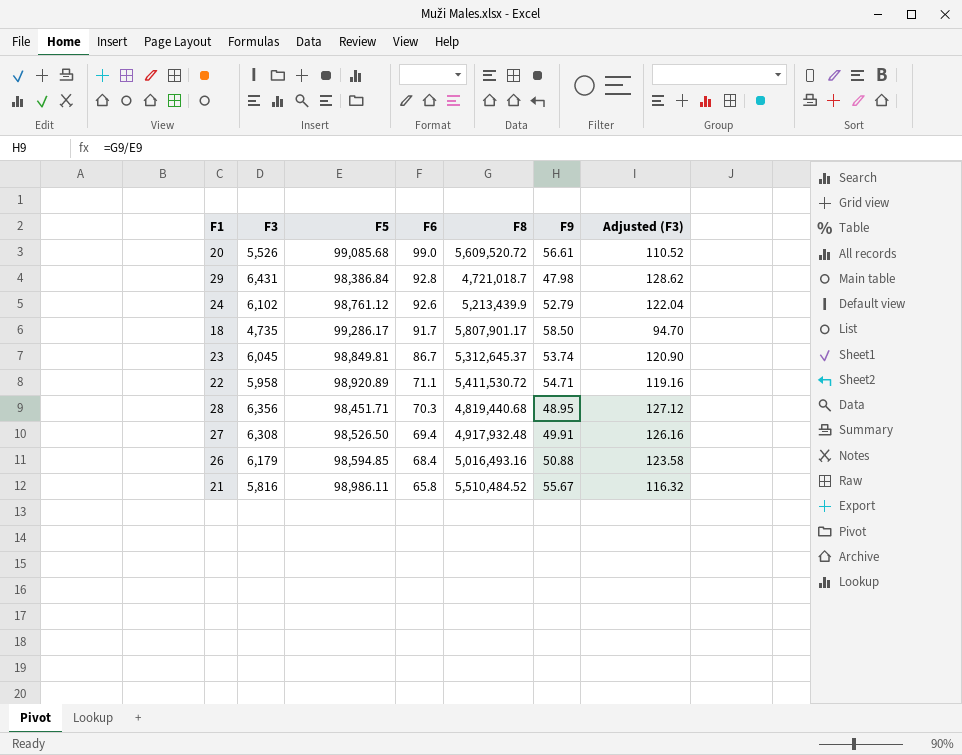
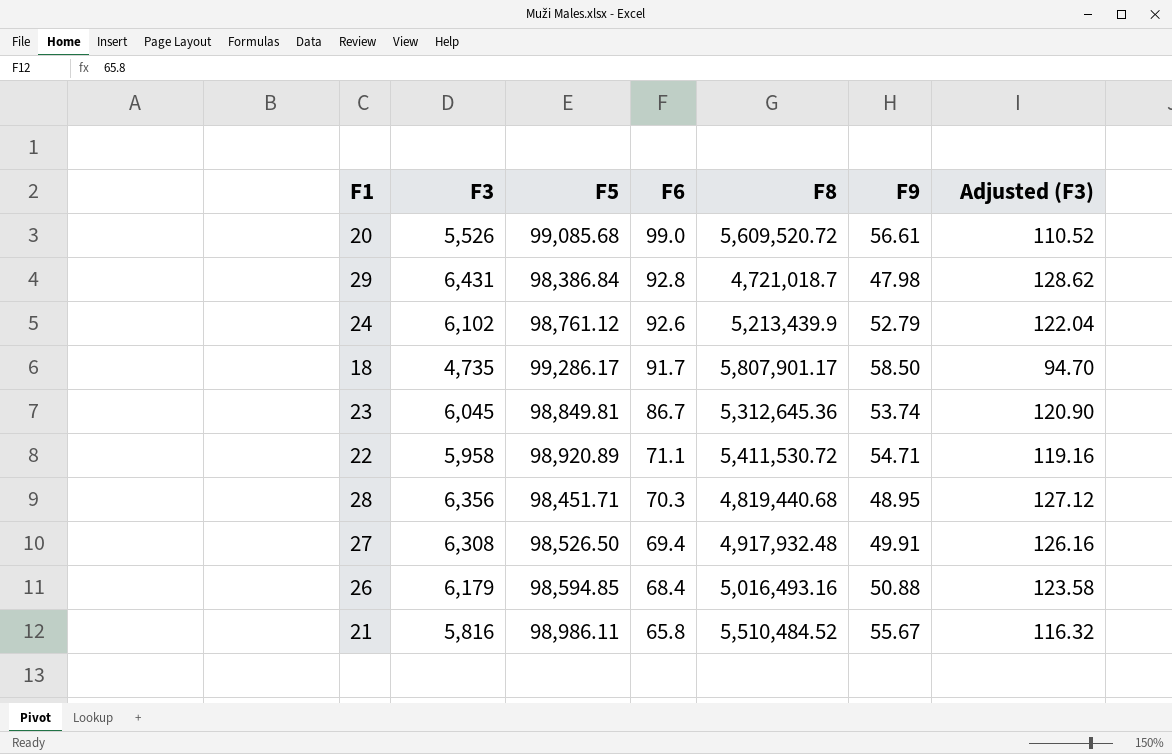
23 | F8: 5,312,645.37 -> 5,312,645.36

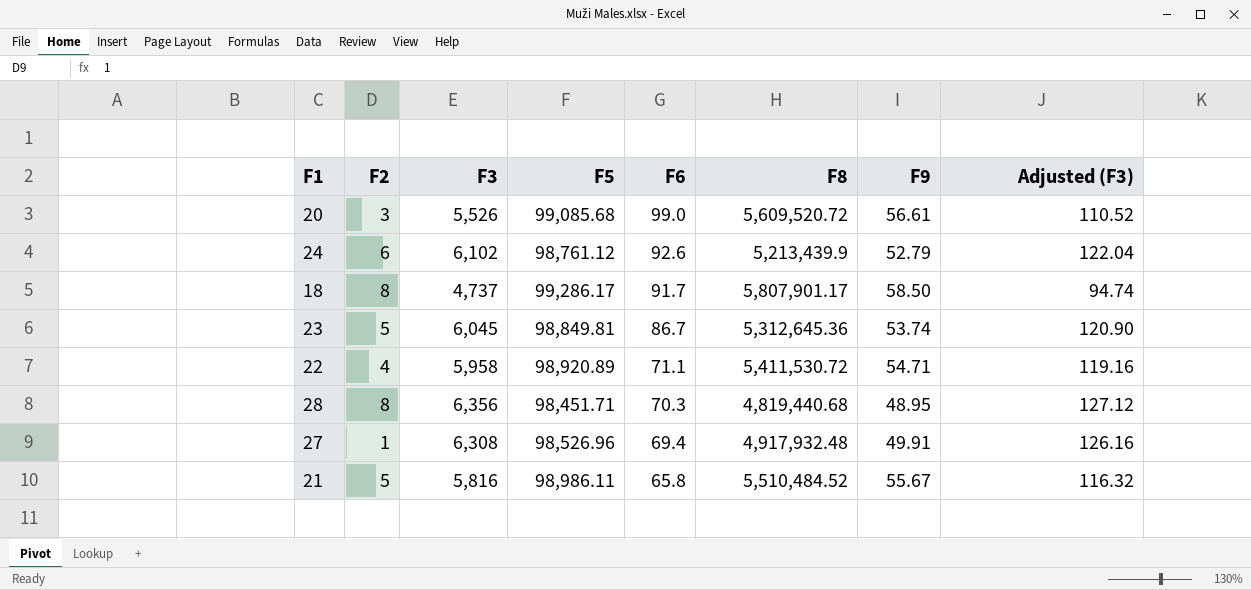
column F2 | position: none -> 2
row 29: 6,431 | 98,386.84 | 92.8 | 4,721,018.7 | 47.98 | 128.62 -> none
row 26: 6,179 | 98,594.85 | 68.4 | 5,016,493.16 | 50.88 | 123.58 -> none
18 | F3: 4,735 -> 4,737
18 | Adjusted (F3): 94.70 -> 94.74
27 | F5: 98,526.50 -> 98,526.96

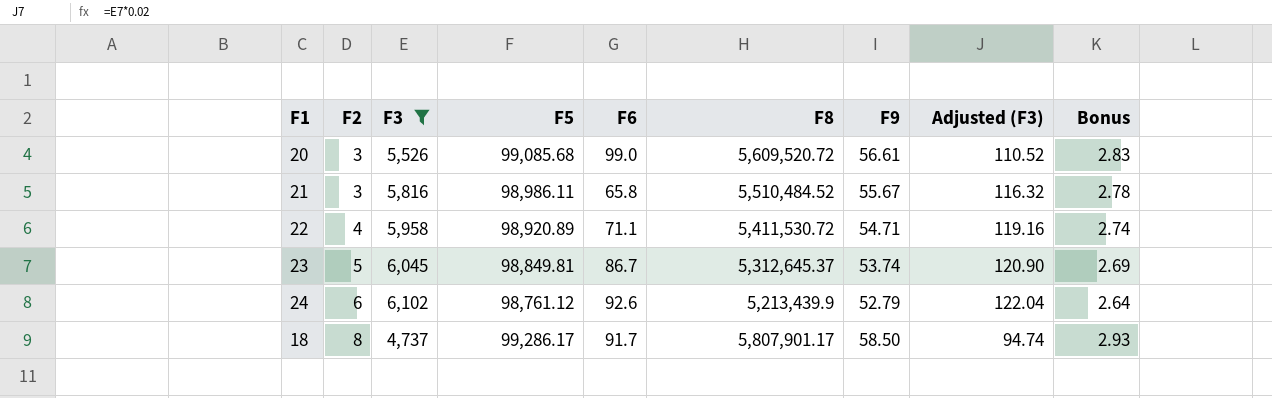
filter: none -> F3 <= 6,102
row order: F6 descending -> F2 ascending
column Bonus | formula: none -> [F9] * 0.05
21 | F2: 5 -> 3
23 | F8: 5,312,645.36 -> 5,312,645.37

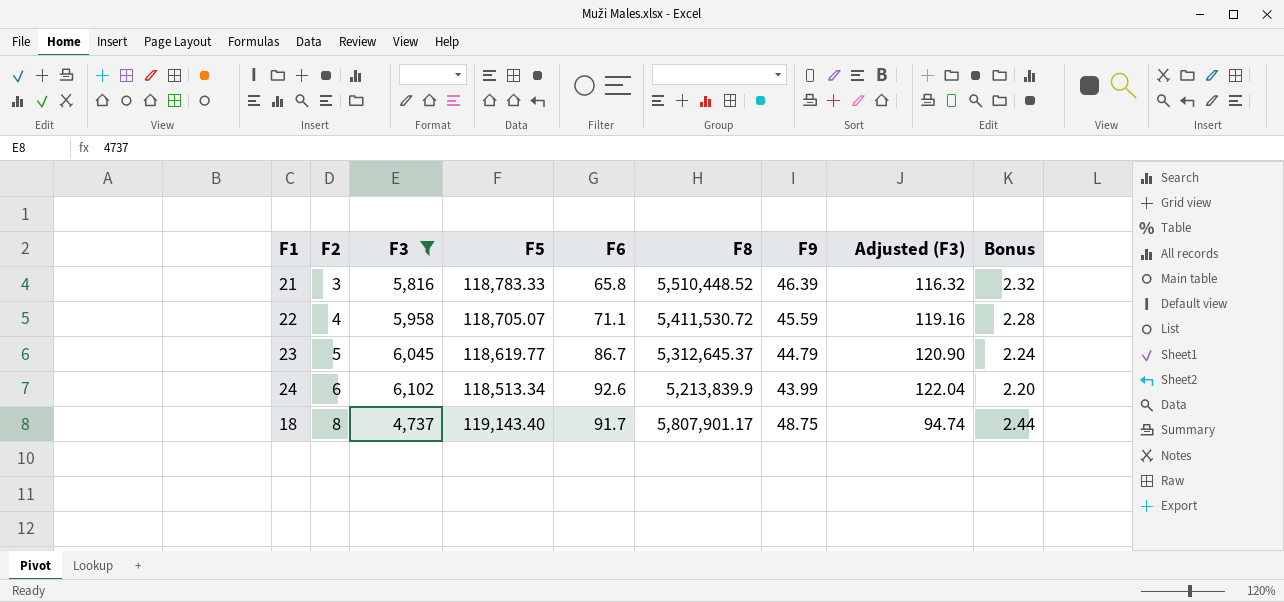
row 20: 3 | 5,526 | 99,085.68 | 99.0 | 5,609,520.72 | 56.61 | 110.52 | 2.83 -> none
21 | F5: 98,986.11 -> 118,783.33
21 | F8: 5,510,484.52 -> 5,510,448.52
21 | F9: 55.67 -> 46.39
21 | Bonus: 2.78 -> 2.32
22 | F5: 98,920.89 -> 118,705.07
22 | F9: 54.71 -> 45.59
22 | Bonus: 2.74 -> 2.28
23 | F5: 98,849.81 -> 118,619.77
23 | F9: 53.74 -> 44.79
23 | Bonus: 2.69 -> 2.24
24 | F5: 98,761.12 -> 118,513.34
24 | F8: 5,213,439.9 -> 5,213,839.9
24 | F9: 52.79 -> 43.99
24 | Bonus: 2.64 -> 2.20
18 | F5: 99,286.17 -> 119,143.40
18 | F9: 58.50 -> 48.75
18 | Bonus: 2.93 -> 2.44

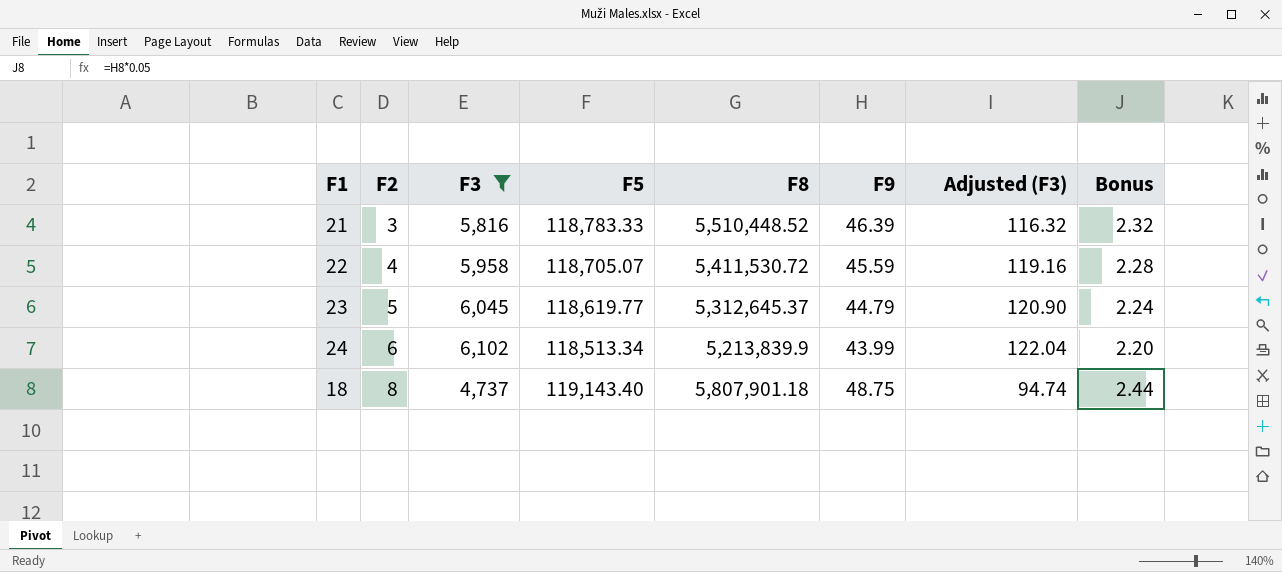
column F6 | position: 5 -> none
18 | F8: 5,807,901.17 -> 5,807,901.18

